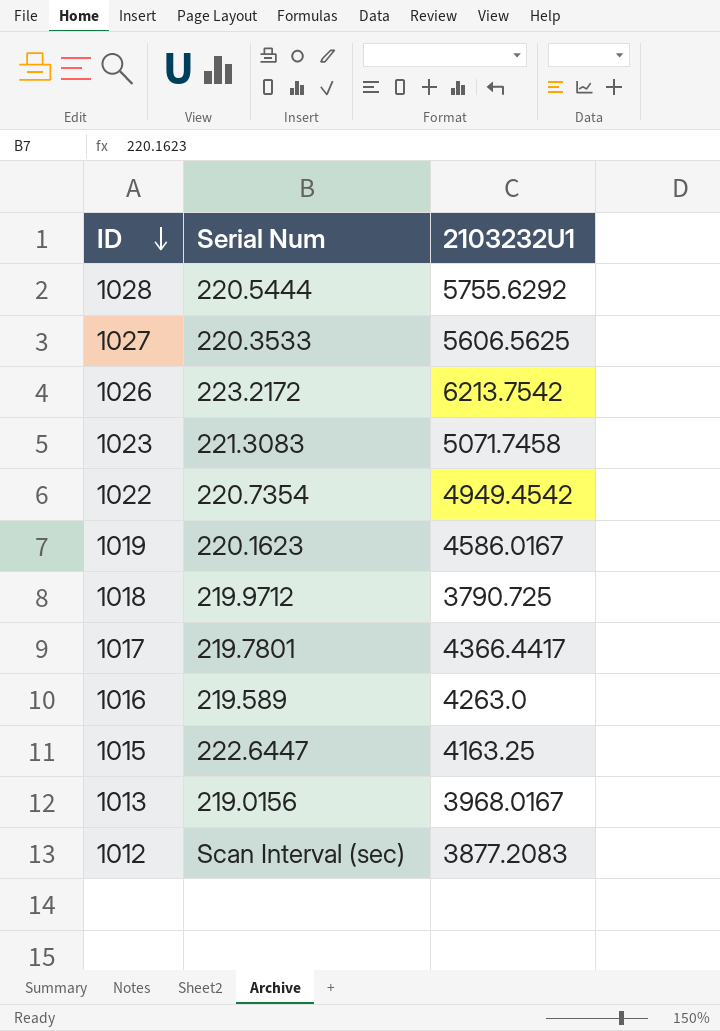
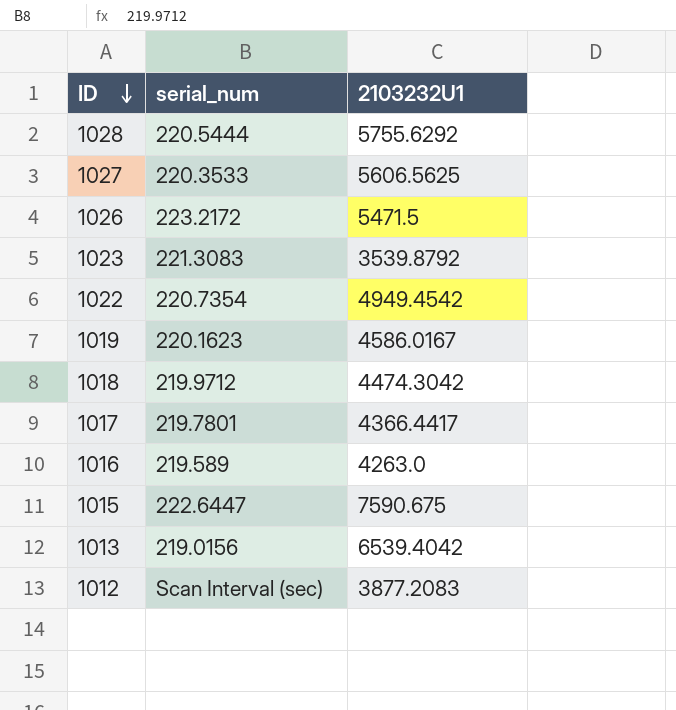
column name: Serial Num -> serial_num
1026 | 2103232U1: 6213.7542 -> 5471.5
1023 | 2103232U1: 5071.7458 -> 3539.8792
1018 | 2103232U1: 3790.725 -> 4474.3042
1015 | 2103232U1: 4163.25 -> 7590.675
1013 | 2103232U1: 3968.0167 -> 6539.4042

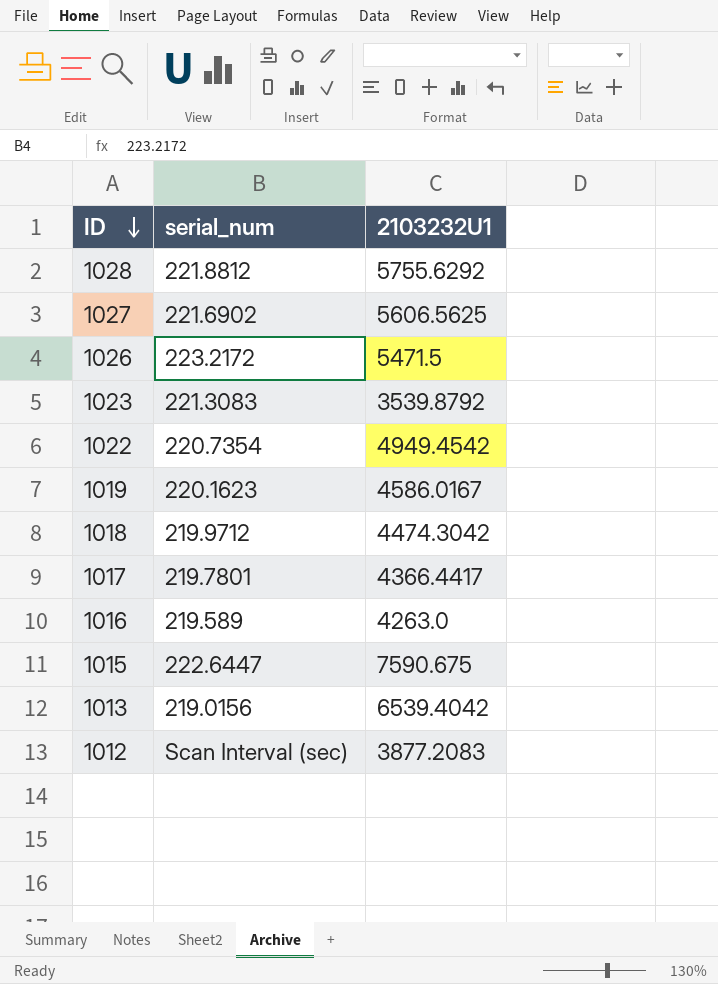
1028 | serial_num: 220.5444 -> 221.8812
1027 | serial_num: 220.3533 -> 221.6902

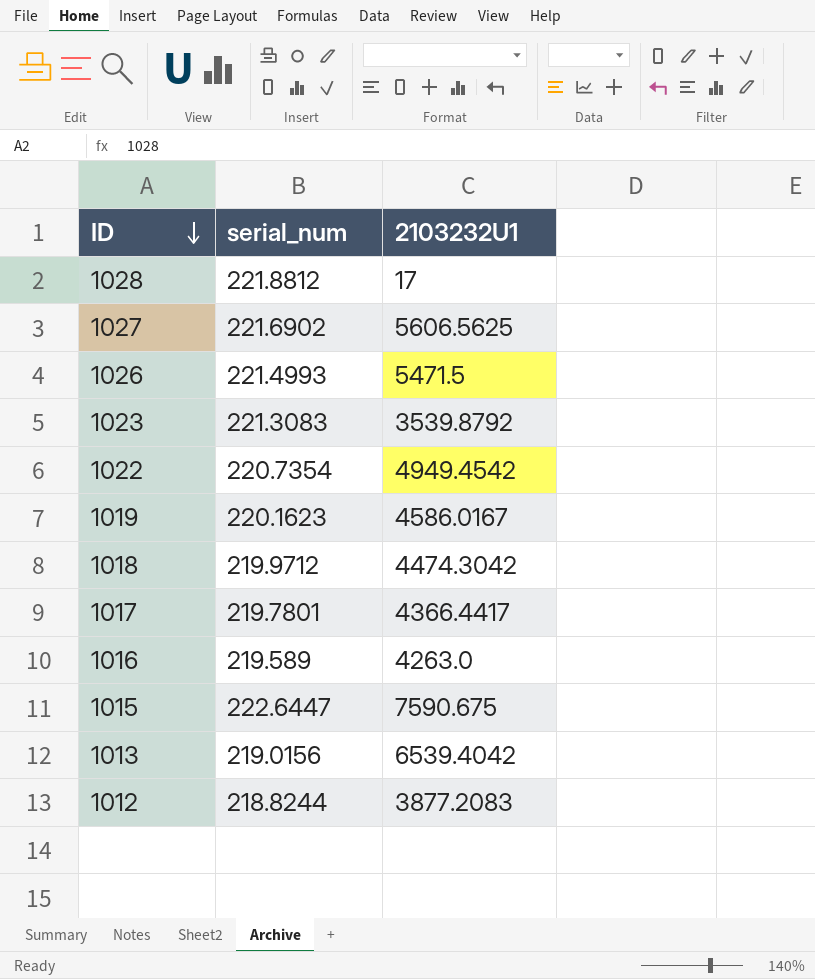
1028 | 2103232U1: 5755.6292 -> 17
1026 | serial_num: 223.2172 -> 221.4993
1012 | serial_num: Scan Interval (sec) -> 218.8244

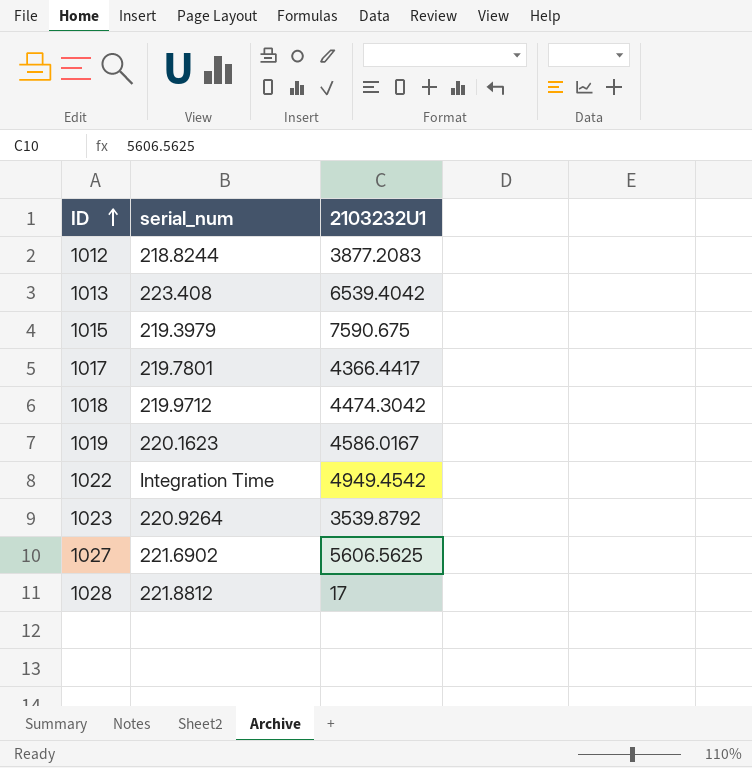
row order: ID descending -> ID ascending
row 1026: 221.4993 | 5471.5 -> none
row 1016: 219.589 | 4263.0 -> none
1013 | serial_num: 219.0156 -> 223.408
1015 | serial_num: 222.6447 -> 219.3979
1022 | serial_num: 220.7354 -> Integration Time
1023 | serial_num: 221.3083 -> 220.9264

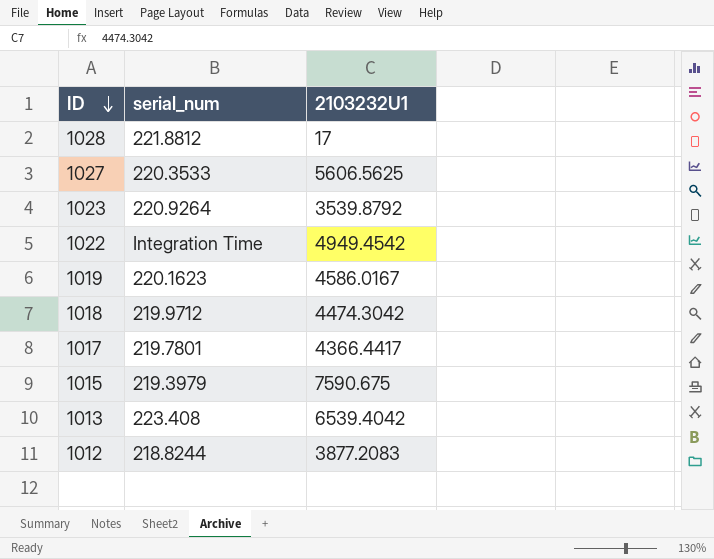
row order: ID ascending -> ID descending
1027 | serial_num: 221.6902 -> 220.3533

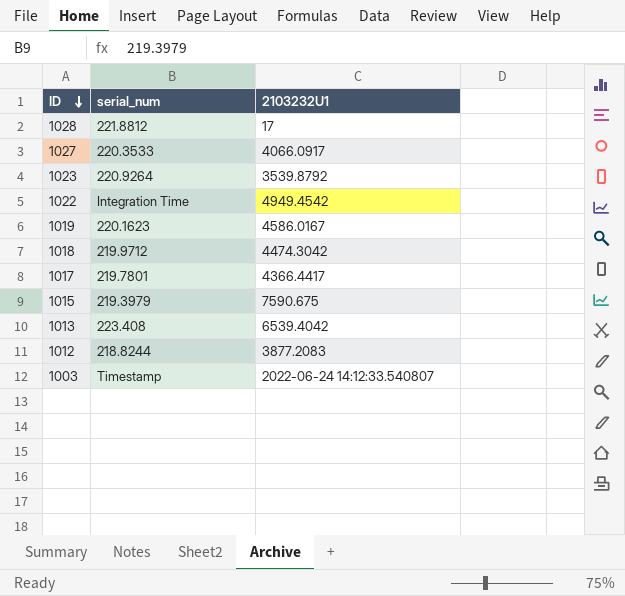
1027 | 2103232U1: 5606.5625 -> 4066.0917
row 1003: none -> Timestamp | 2022-06-24 14:12:33.540807

